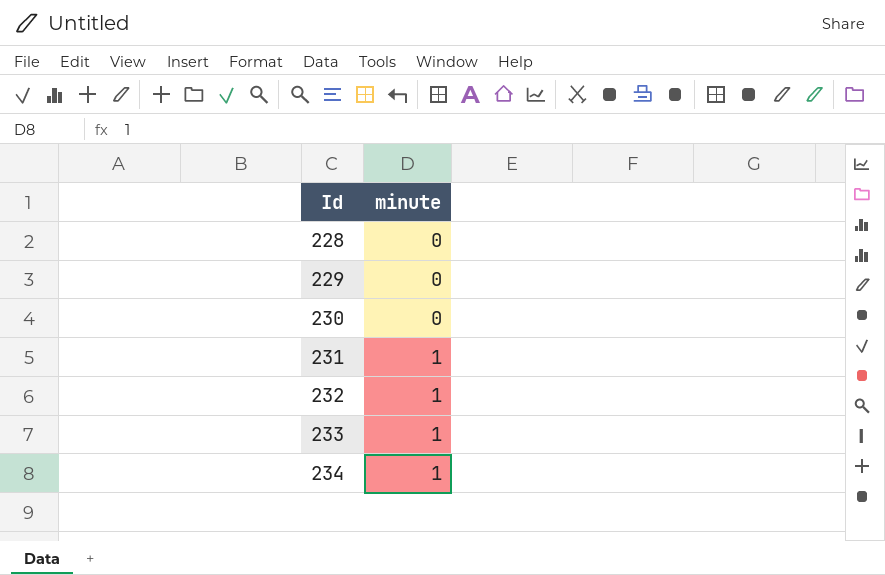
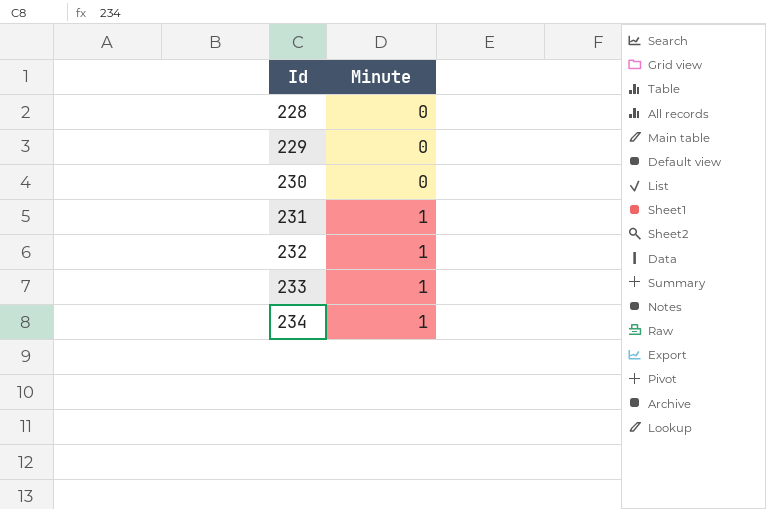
column name: minute -> Minute

